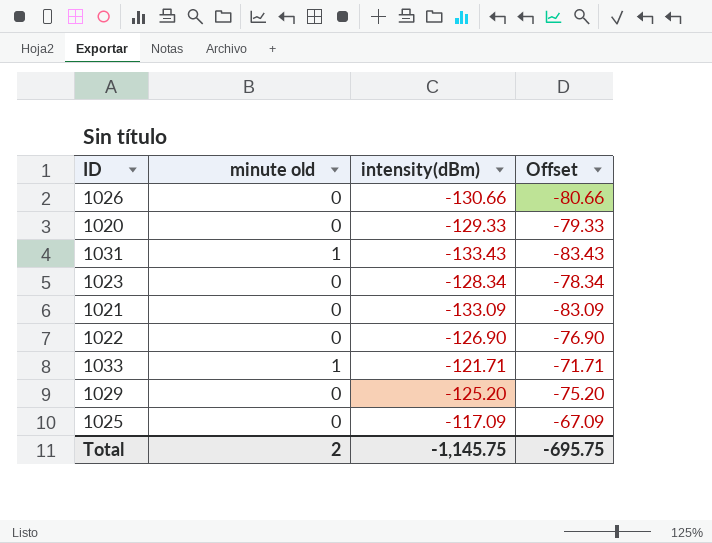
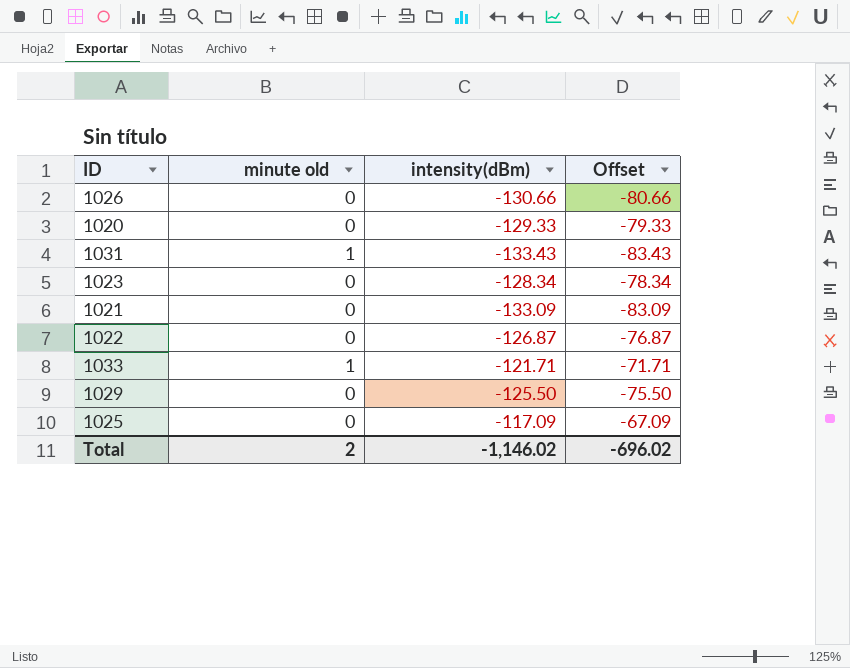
1022 | intensity(dBm): -126.90 -> -126.87
1022 | Offset: -76.90 -> -76.87
1029 | intensity(dBm): -125.20 -> -125.50
1029 | Offset: -75.20 -> -75.50
Total | intensity(dBm): -1,145.75 -> -1,146.02
Total | Offset: -695.75 -> -696.02

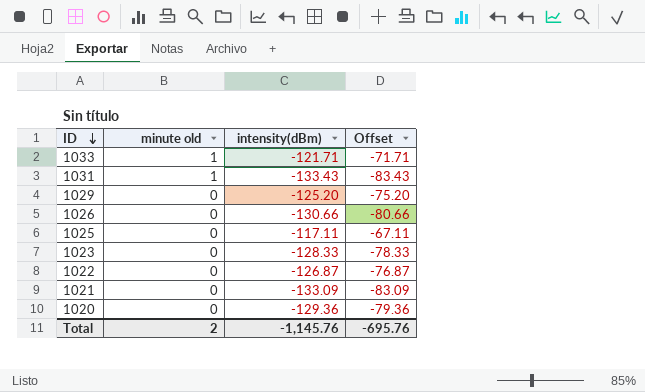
row order: none -> ID descending
1029 | intensity(dBm): -125.50 -> -125.20
1029 | Offset: -75.50 -> -75.20
1025 | intensity(dBm): -117.09 -> -117.11
1025 | Offset: -67.09 -> -67.11
1023 | intensity(dBm): -128.34 -> -128.33
1023 | Offset: -78.34 -> -78.33
1020 | intensity(dBm): -129.33 -> -129.36
1020 | Offset: -79.33 -> -79.36
Total | intensity(dBm): -1,146.02 -> -1,145.76
Total | Offset: -696.02 -> -695.76

